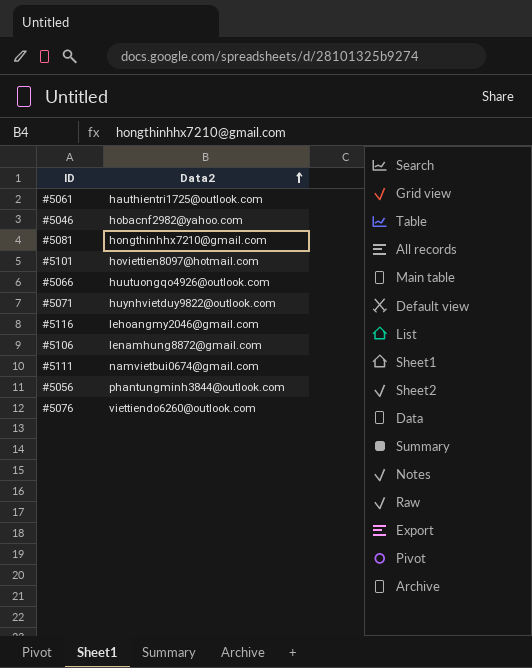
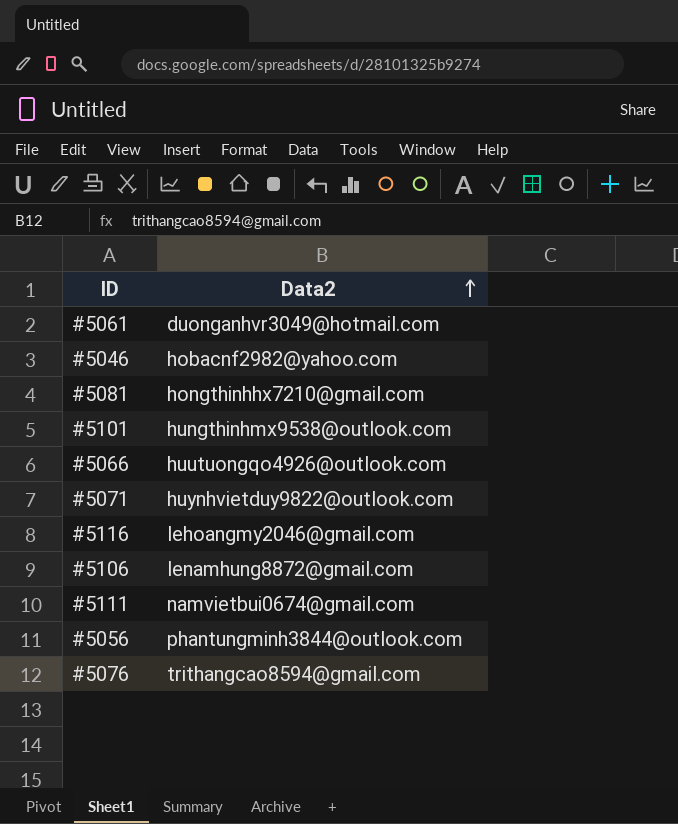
#5061 | Data2: hauthientri1725@outlook.com -> duonganhvr3049@hotmail.com
#5101 | Data2: hoviettien8097@hotmail.com -> hungthinhmx9538@outlook.com
#5076 | Data2: viettiendo6260@outlook.com -> trithangcao8594@gmail.com

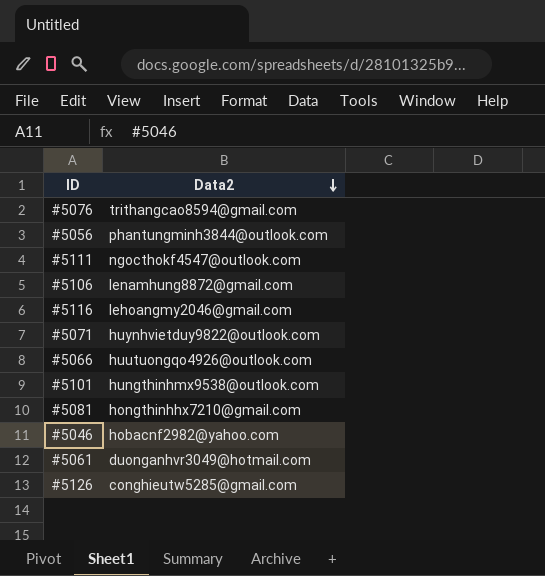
row order: Data2 ascending -> Data2 descending
#5111 | Data2: namvietbui0674@gmail.com -> ngocthokf4547@outlook.com
row #5126: none -> conghieutw5285@gmail.com

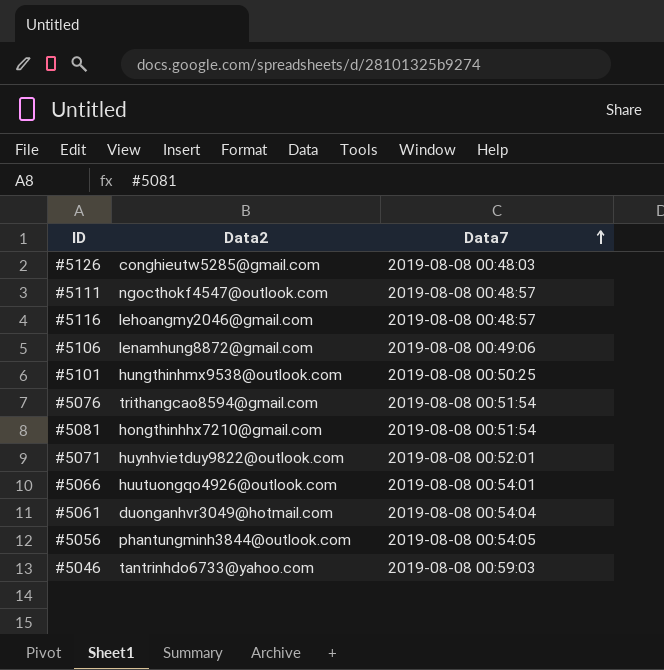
row order: Data2 descending -> Data7 ascending
column Data7 | position: none -> 3
#5046 | Data2: hobacnf2982@yahoo.com -> tantrinhdo6733@yahoo.com

